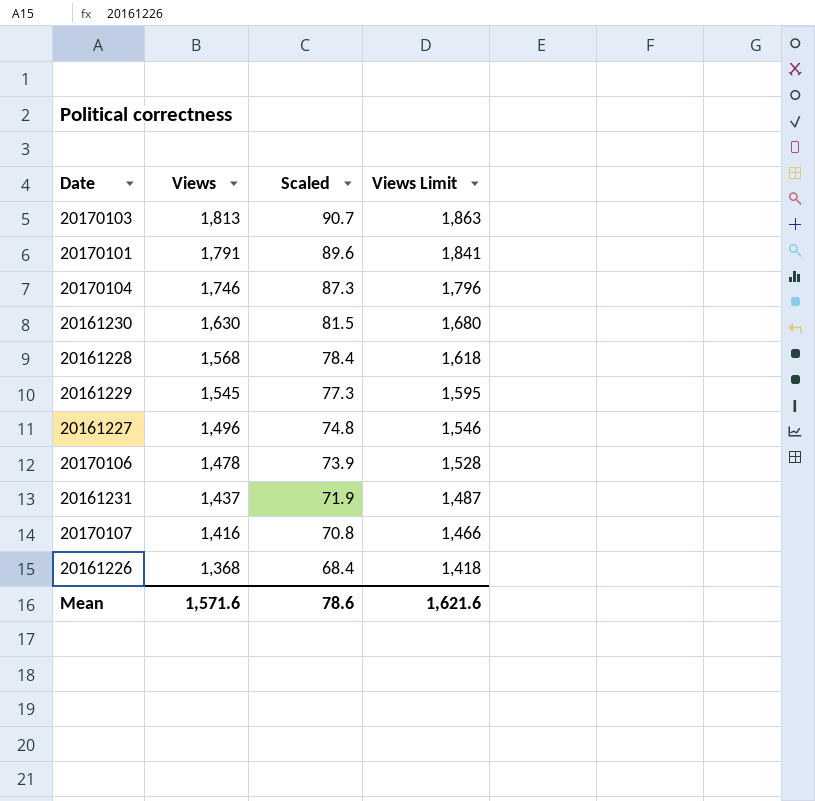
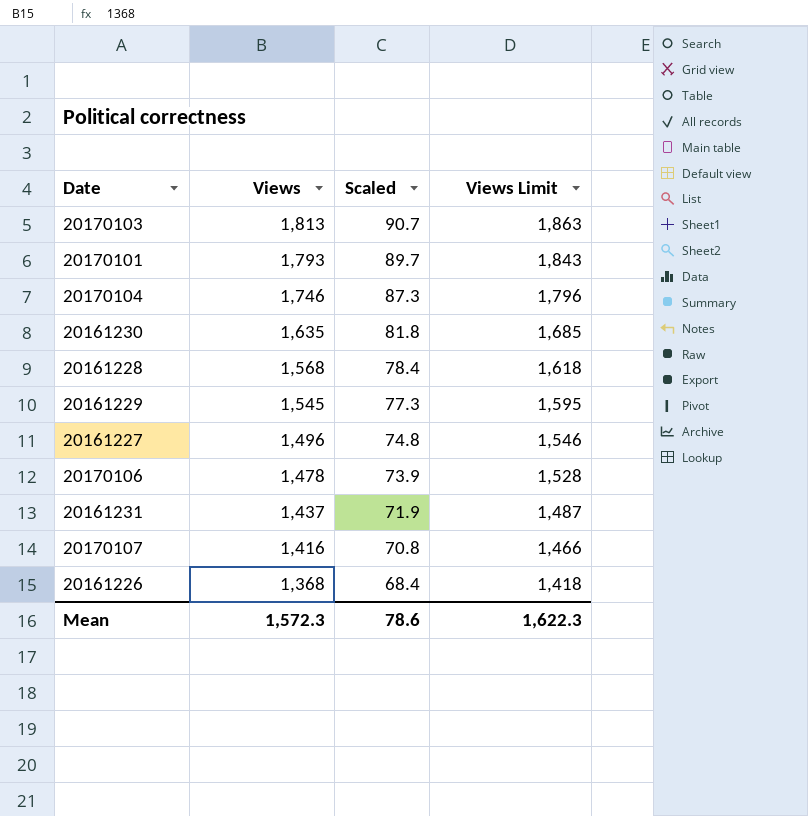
20170101 | Views: 1,791 -> 1,793
20170101 | Scaled: 89.6 -> 89.7
20170101 | Views Limit: 1,841 -> 1,843
20161230 | Views: 1,630 -> 1,635
20161230 | Scaled: 81.5 -> 81.8
20161230 | Views Limit: 1,680 -> 1,685
Mean | Views: 1,571.6 -> 1,572.3
Mean | Views Limit: 1,621.6 -> 1,622.3

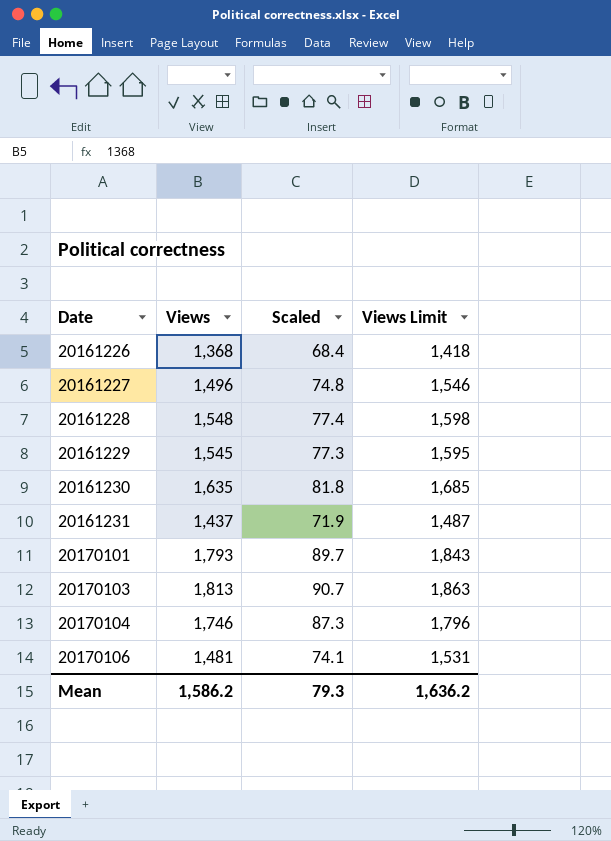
row order: Views descending -> Date ascending
row 20170107: 1,416 | 70.8 | 1,466 -> none
20161228 | Views: 1,568 -> 1,548
20161228 | Scaled: 78.4 -> 77.4
20161228 | Views Limit: 1,618 -> 1,598
20170106 | Views: 1,478 -> 1,481
20170106 | Scaled: 73.9 -> 74.1
20170106 | Views Limit: 1,528 -> 1,531
Mean | Views: 1,572.3 -> 1,586.2
Mean | Scaled: 78.6 -> 79.3
Mean | Views Limit: 1,622.3 -> 1,636.2

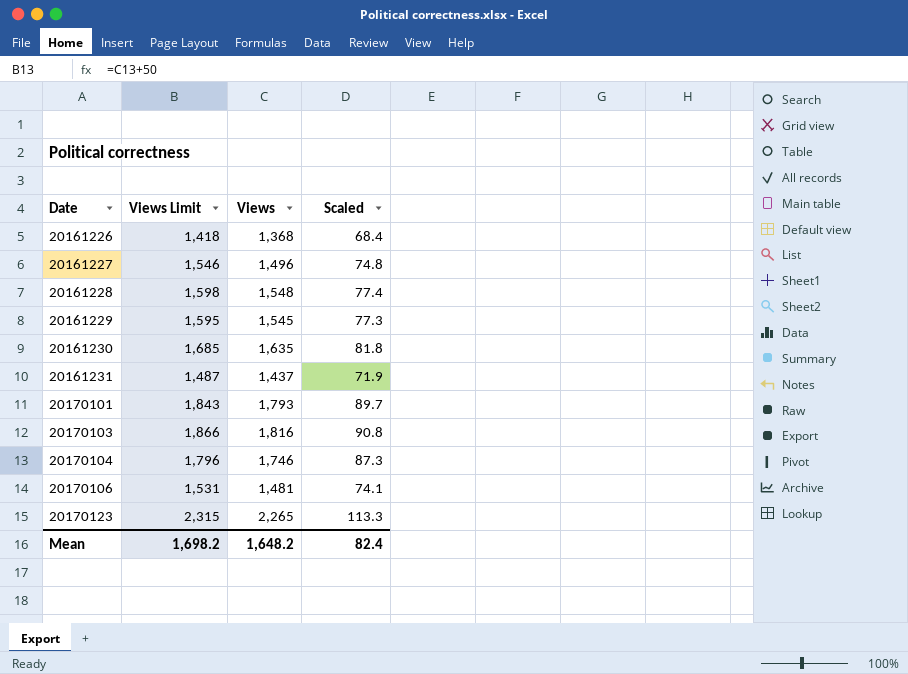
column Views Limit | position: 4 -> 2
20170103 | Views Limit: 1,863 -> 1,866
20170103 | Views: 1,813 -> 1,816
20170103 | Scaled: 90.7 -> 90.8
row 20170123: none -> 2,315 | 2,265 | 113.3
Mean | Views Limit: 1,636.2 -> 1,698.2
Mean | Views: 1,586.2 -> 1,648.2
Mean | Scaled: 79.3 -> 82.4

